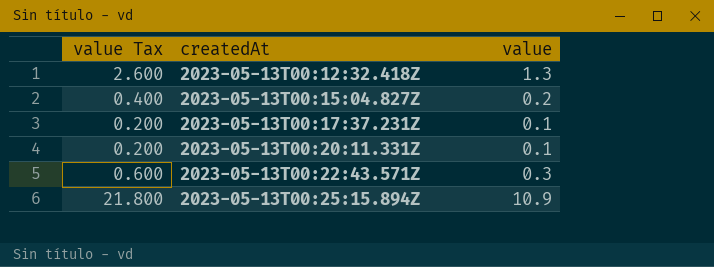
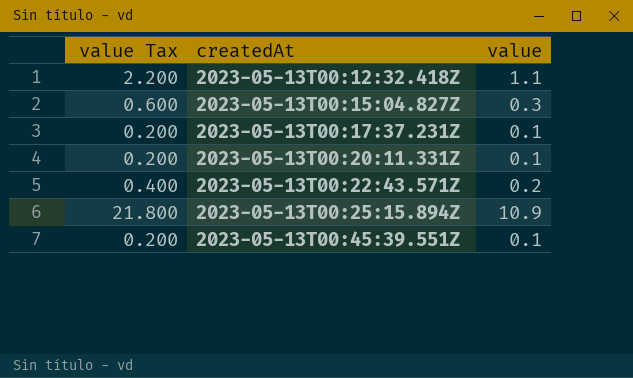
2023-05-13T00:12:32.418Z | value Tax: 2.600 -> 2.200
2023-05-13T00:12:32.418Z | value: 1.3 -> 1.1
2023-05-13T00:15:04.827Z | value Tax: 0.400 -> 0.600
2023-05-13T00:15:04.827Z | value: 0.2 -> 0.3
2023-05-13T00:22:43.571Z | value Tax: 0.600 -> 0.400
2023-05-13T00:22:43.571Z | value: 0.3 -> 0.2
row 2023-05-13T00:45:39.551Z: none -> 0.200 | 0.1

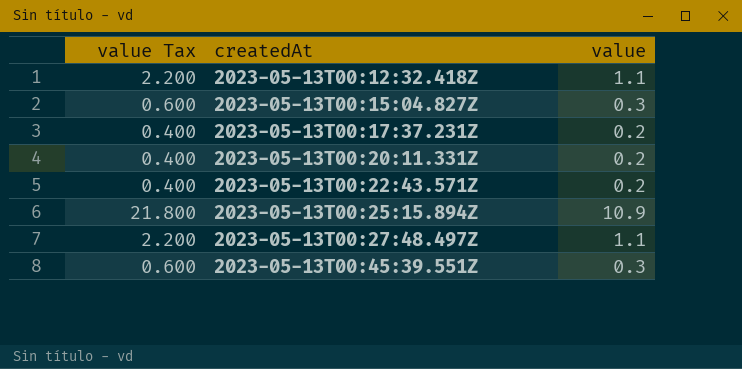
2023-05-13T00:17:37.231Z | value Tax: 0.200 -> 0.400
2023-05-13T00:17:37.231Z | value: 0.1 -> 0.2
2023-05-13T00:20:11.331Z | value Tax: 0.200 -> 0.400
2023-05-13T00:20:11.331Z | value: 0.1 -> 0.2
row 2023-05-13T00:27:48.497Z: none -> 2.200 | 1.1
2023-05-13T00:45:39.551Z | value Tax: 0.200 -> 0.600
2023-05-13T00:45:39.551Z | value: 0.1 -> 0.3

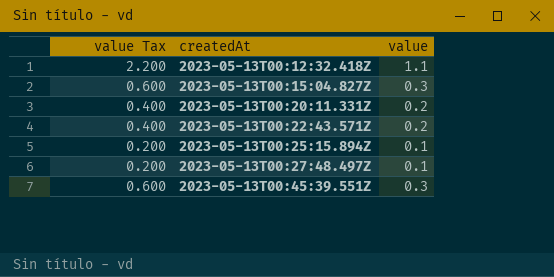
row 2023-05-13T00:17:37.231Z: 0.400 | 0.2 -> none
2023-05-13T00:25:15.894Z | value Tax: 21.800 -> 0.200
2023-05-13T00:25:15.894Z | value: 10.9 -> 0.1
2023-05-13T00:27:48.497Z | value Tax: 2.200 -> 0.200
2023-05-13T00:27:48.497Z | value: 1.1 -> 0.1

